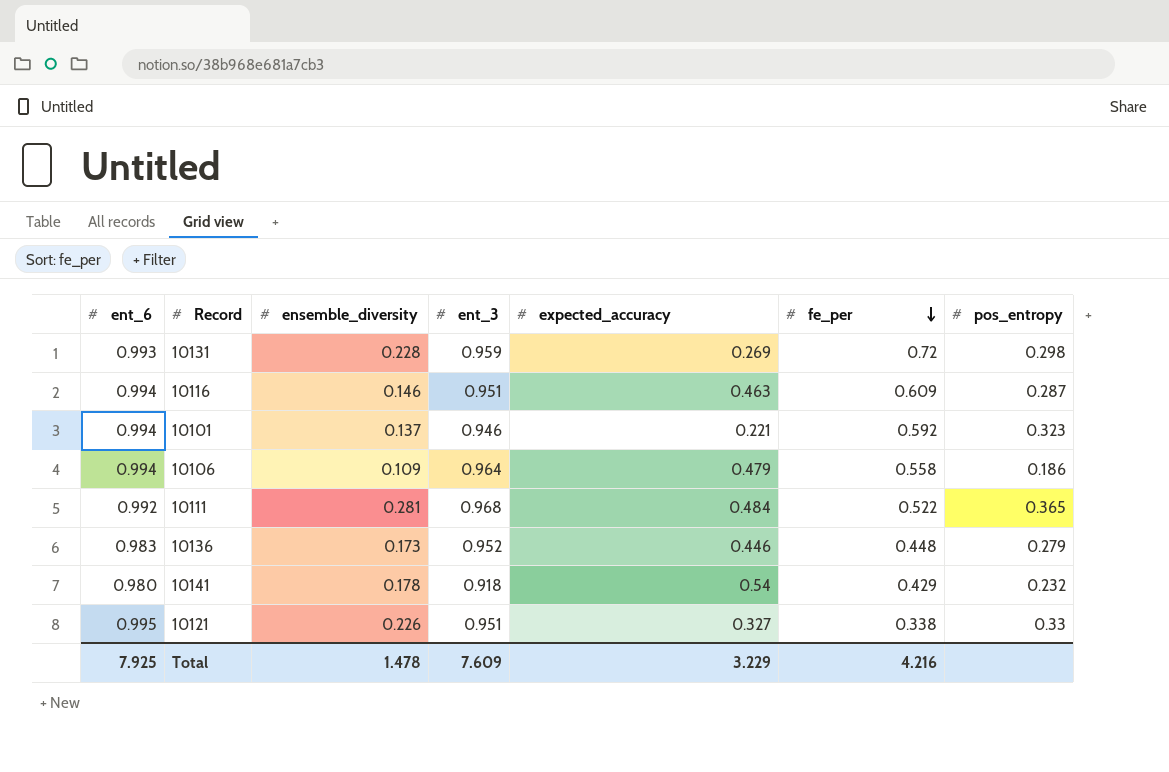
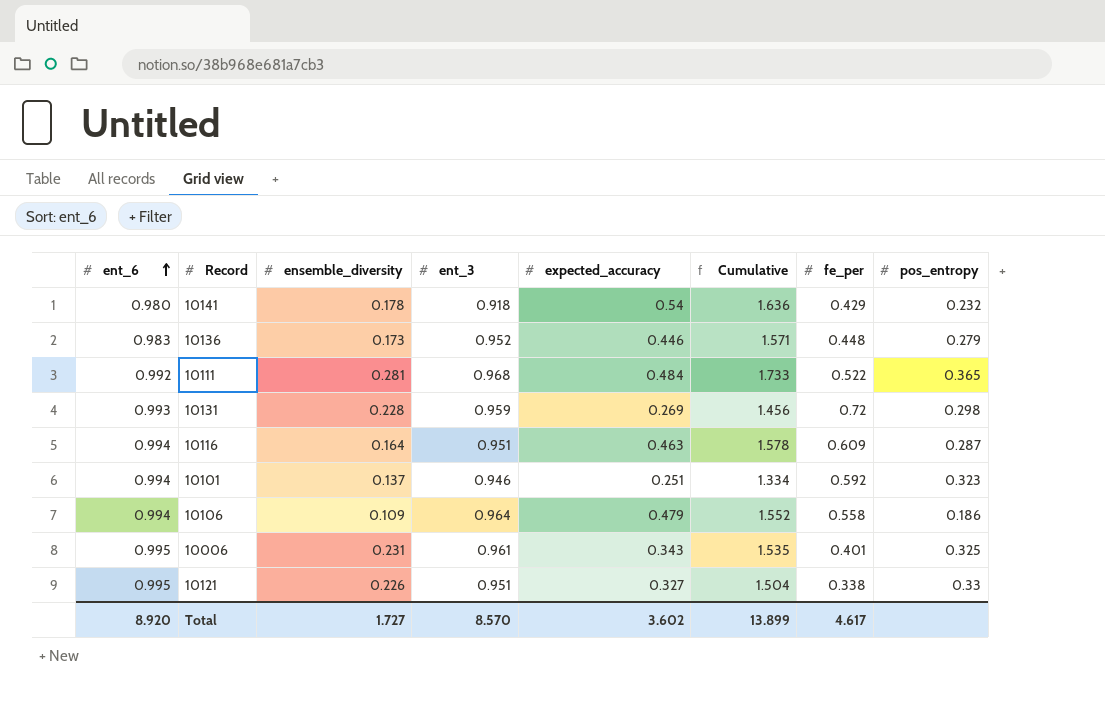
row order: fe_per descending -> ent_6 ascending
column Cumulative | formula: none -> [ensemble_diversity] + [ent_3] + [expected_accuracy]
10116 | ensemble_diversity: 0.146 -> 0.164
10101 | expected_accuracy: 0.221 -> 0.251
row 10006: none -> 0.995 | 0.231 | 0.961 | 0.343 | 1.535 | 0.401 | 0.325
Total | ent_6: 7.925 -> 8.920
Total | ensemble_diversity: 1.478 -> 1.727
Total | ent_3: 7.609 -> 8.570
Total | expected_accuracy: 3.229 -> 3.602
Total | fe_per: 4.216 -> 4.617

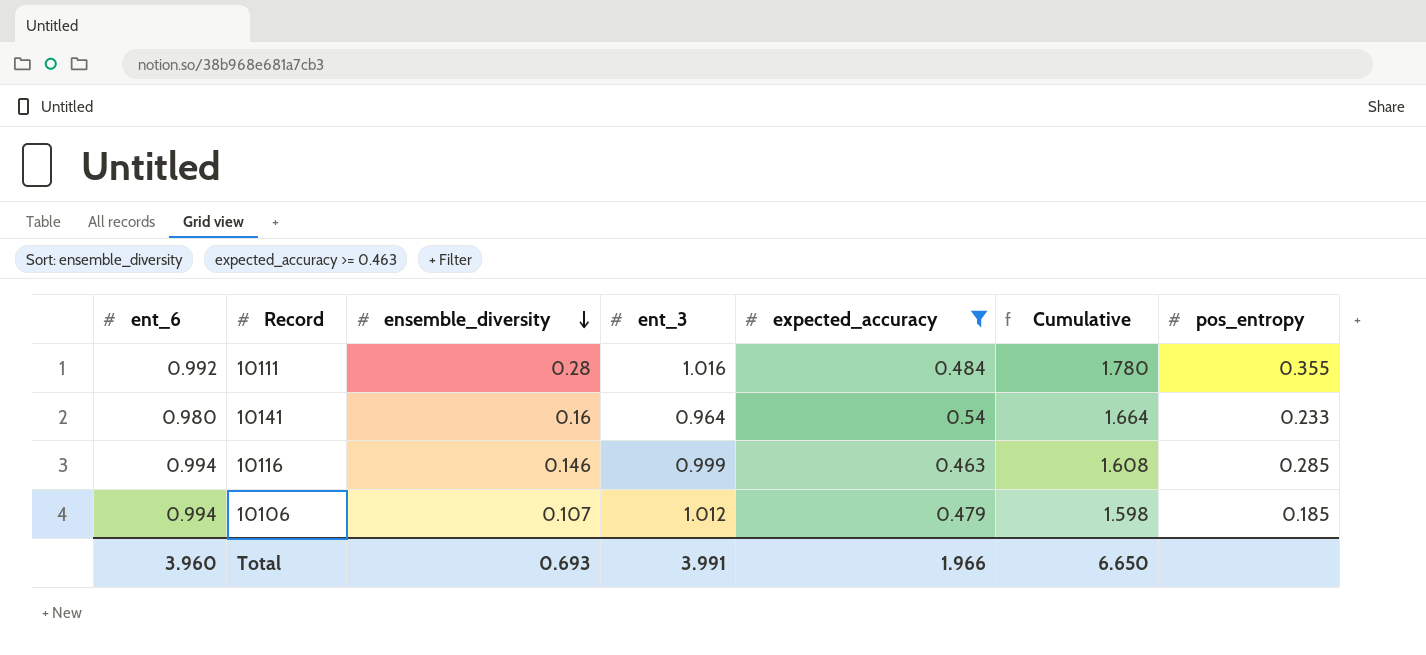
filter: none -> expected_accuracy >= 0.463
row order: ent_6 ascending -> ensemble_diversity descending
column fe_per | position: 7 -> none
10111 | ensemble_diversity: 0.281 -> 0.28
10111 | ent_3: 0.968 -> 1.016
10111 | Cumulative: 1.733 -> 1.780
10111 | pos_entropy: 0.365 -> 0.355
10141 | ensemble_diversity: 0.178 -> 0.16
10141 | ent_3: 0.918 -> 0.964
10141 | Cumulative: 1.636 -> 1.664
10141 | pos_entropy: 0.232 -> 0.233
10116 | ensemble_diversity: 0.164 -> 0.146
10116 | ent_3: 0.951 -> 0.999
10116 | Cumulative: 1.578 -> 1.608
10116 | pos_entropy: 0.287 -> 0.285
10106 | ensemble_diversity: 0.109 -> 0.107
10106 | ent_3: 0.964 -> 1.012
10106 | Cumulative: 1.552 -> 1.598
10106 | pos_entropy: 0.186 -> 0.185
Total | ent_6: 8.920 -> 3.960
Total | ensemble_diversity: 1.727 -> 0.693
Total | ent_3: 8.570 -> 3.991
Total | expected_accuracy: 3.602 -> 1.966
Total | Cumulative: 13.899 -> 6.650

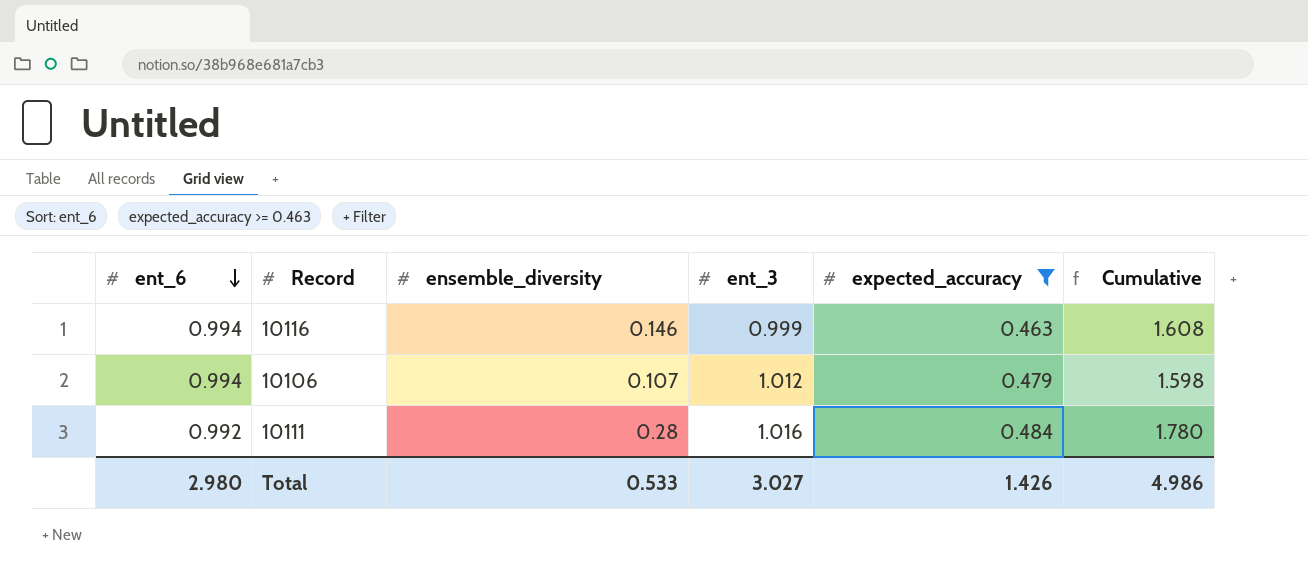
row order: ensemble_diversity descending -> ent_6 descending
column pos_entropy | position: 7 -> none
row 10141: 0.980 | 0.16 | 0.964 | 0.54 | 1.664 | 0.233 -> none
Total | ent_6: 3.960 -> 2.980
Total | ensemble_diversity: 0.693 -> 0.533
Total | ent_3: 3.991 -> 3.027
Total | expected_accuracy: 1.966 -> 1.426
Total | Cumulative: 6.650 -> 4.986

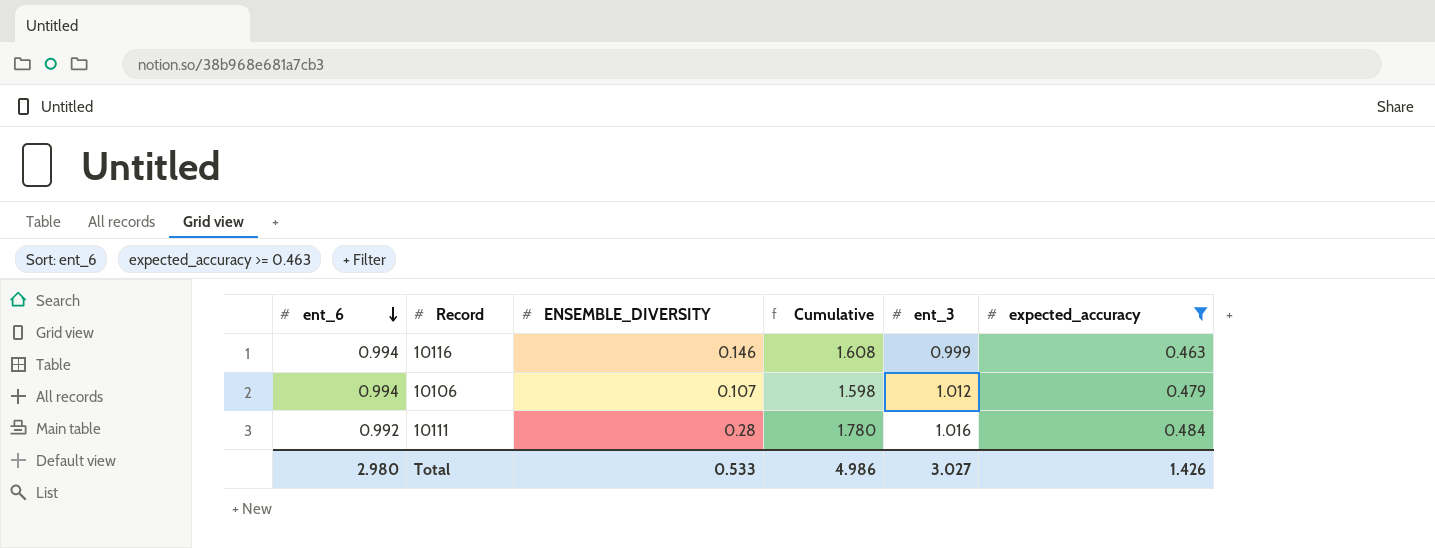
column name: ensemble_diversity -> ENSEMBLE_DIVERSITY
column Cumulative | position: 6 -> 4

